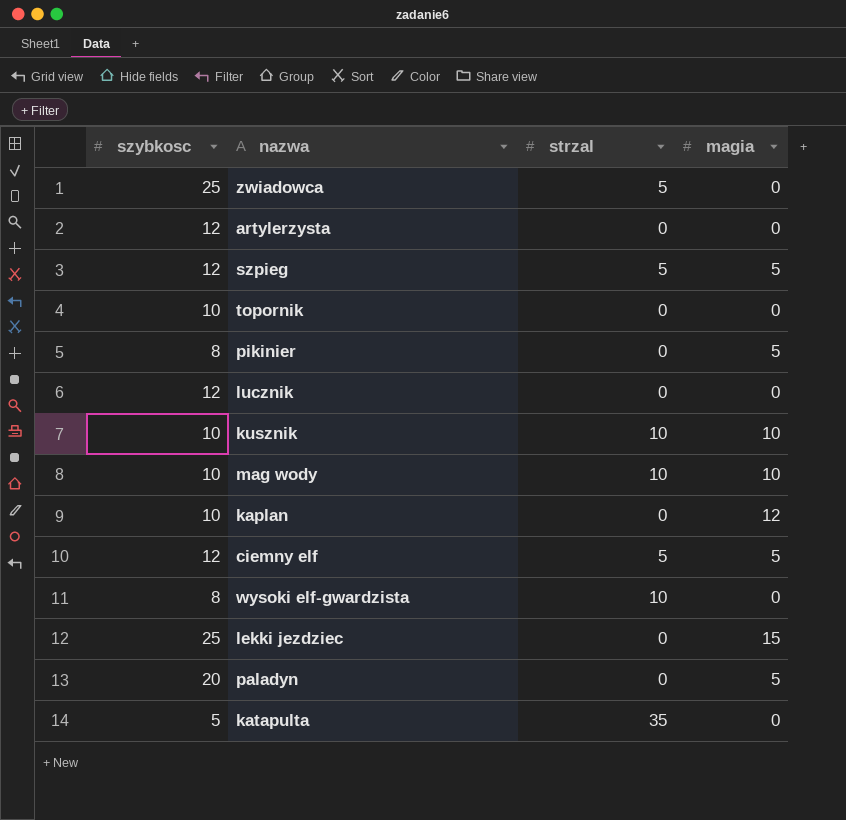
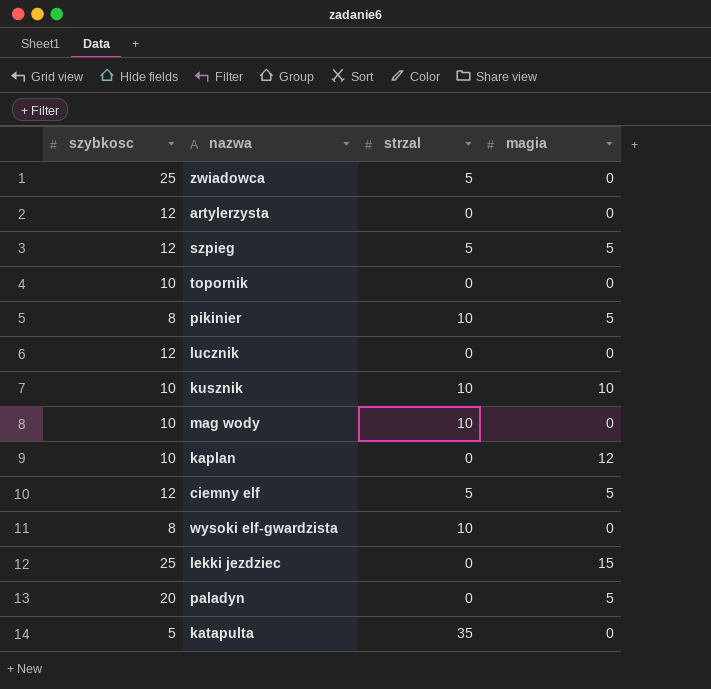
pikinier | strzal: 0 -> 10
mag wody | magia: 10 -> 0

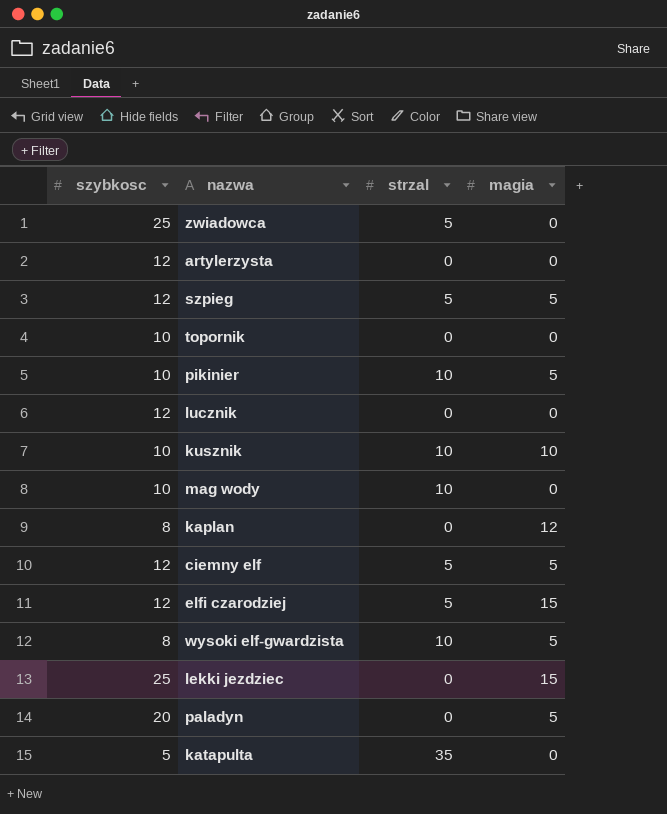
pikinier | szybkosc: 8 -> 10
kaplan | szybkosc: 10 -> 8
row elfi czarodziej: none -> 12 | 5 | 15
wysoki elf-gwardzista | magia: 0 -> 5

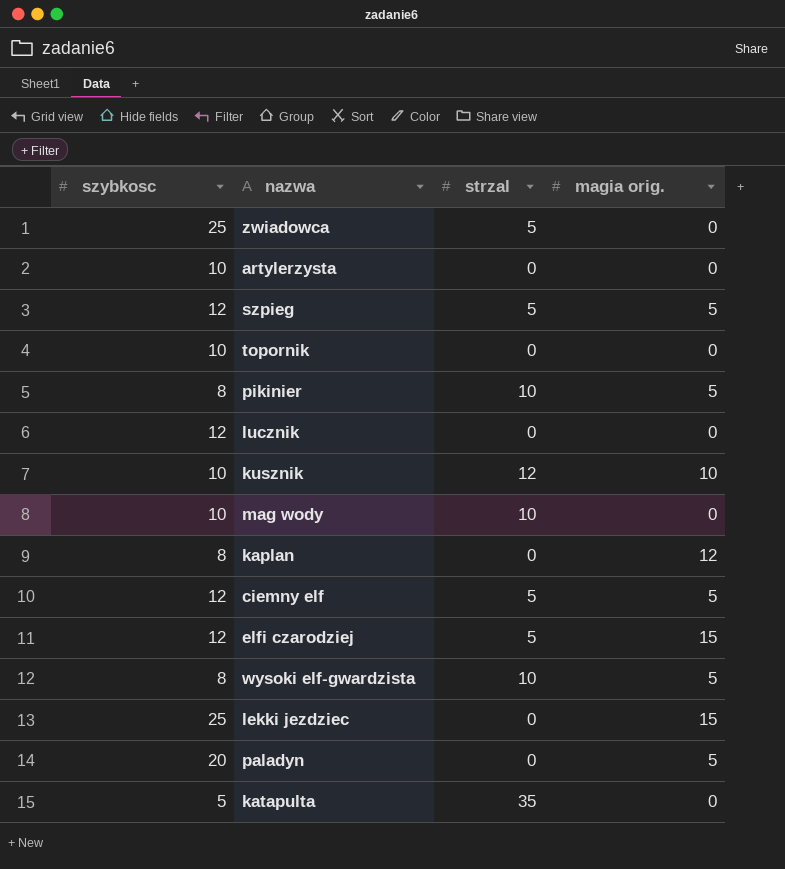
column name: magia -> magia orig.
artylerzysta | szybkosc: 12 -> 10
pikinier | szybkosc: 10 -> 8
kusznik | strzal: 10 -> 12

